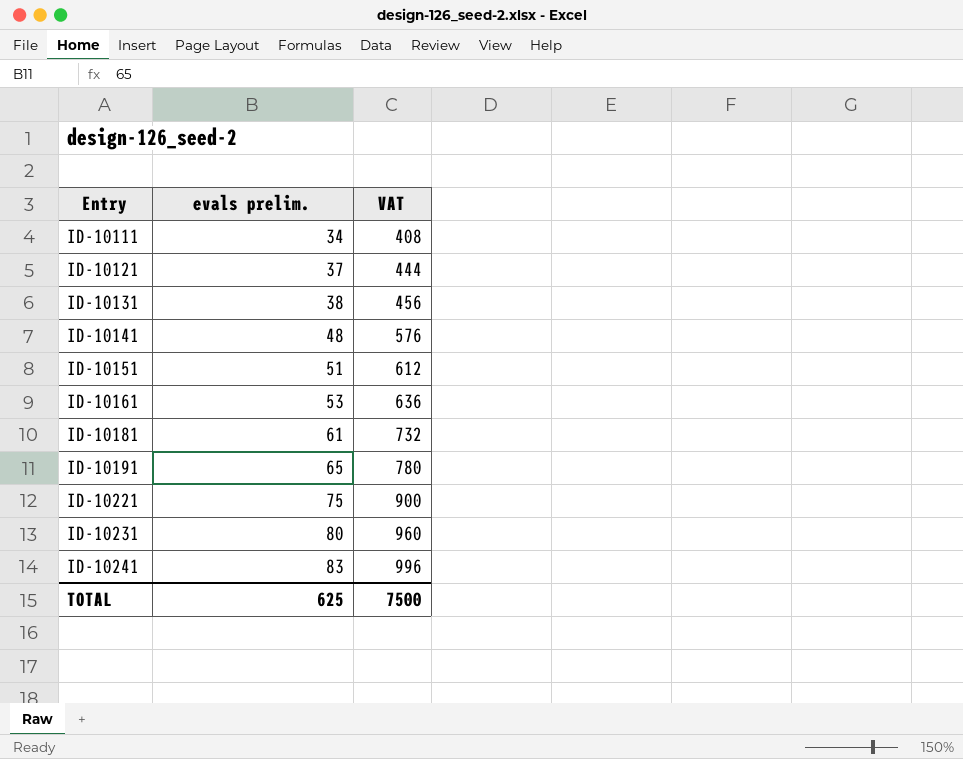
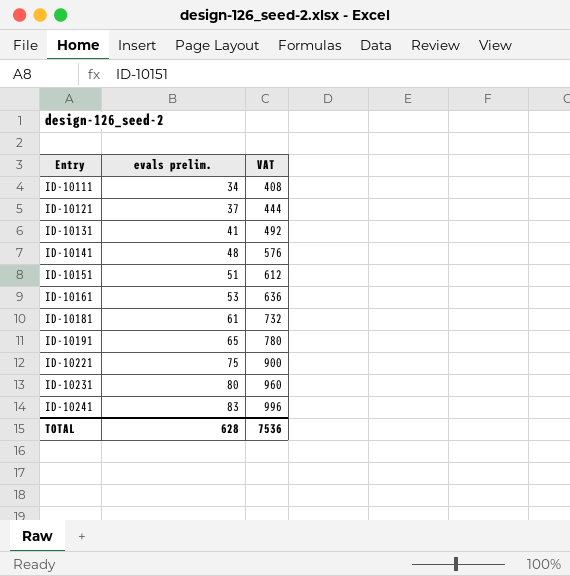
ID-10131 | evals prelim.: 38 -> 41
ID-10131 | VAT: 456 -> 492
TOTAL | evals prelim.: 625 -> 628
TOTAL | VAT: 7500 -> 7536

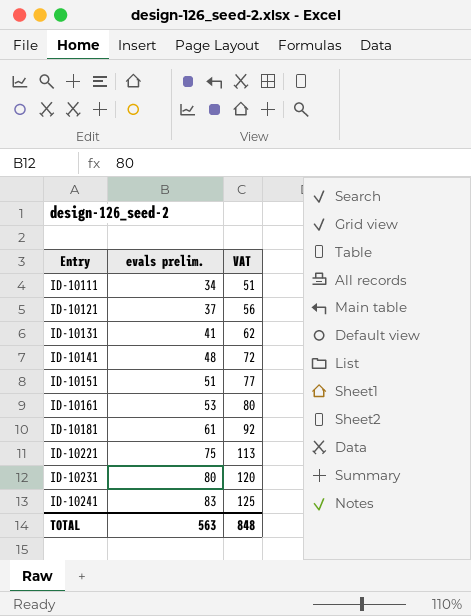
column VAT | formula: [evals prelim.] * 12 -> [evals prelim.] * 1.5
row ID-10191: 65 | 780 -> none
TOTAL | evals prelim.: 628 -> 563
TOTAL | VAT: 7536 -> 848

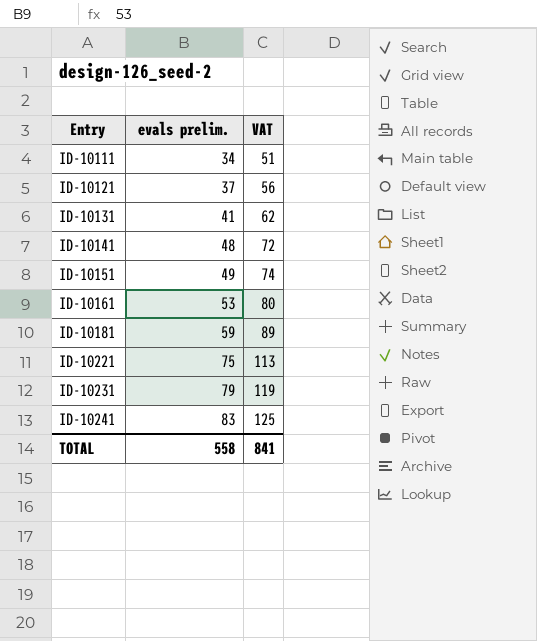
ID-10151 | evals prelim.: 51 -> 49
ID-10151 | VAT: 77 -> 74
ID-10181 | evals prelim.: 61 -> 59
ID-10181 | VAT: 92 -> 89
ID-10231 | evals prelim.: 80 -> 79
ID-10231 | VAT: 120 -> 119
TOTAL | evals prelim.: 563 -> 558
TOTAL | VAT: 848 -> 841

